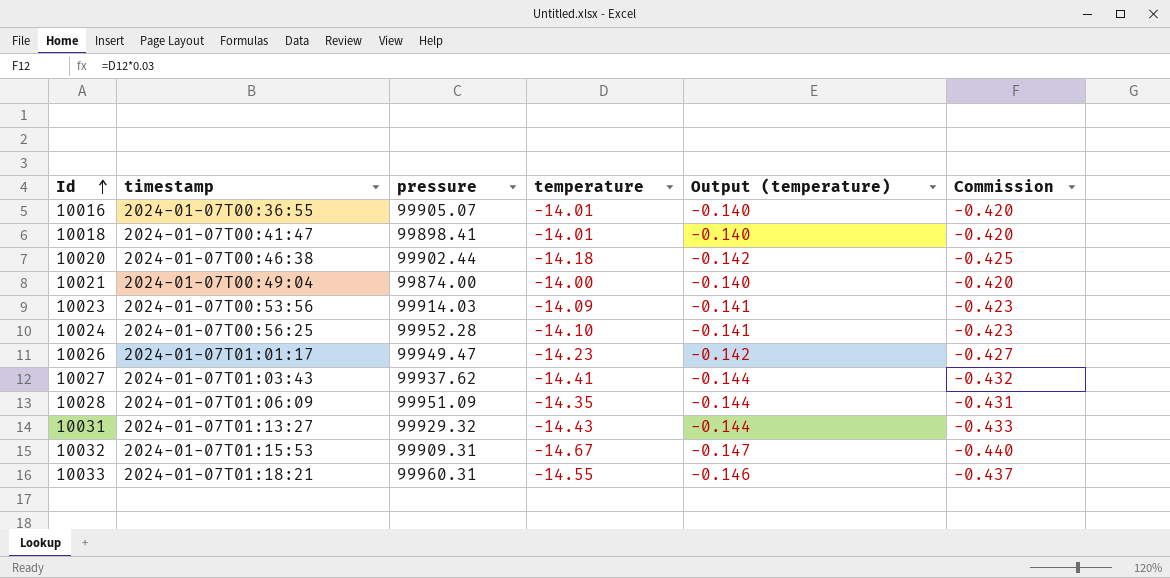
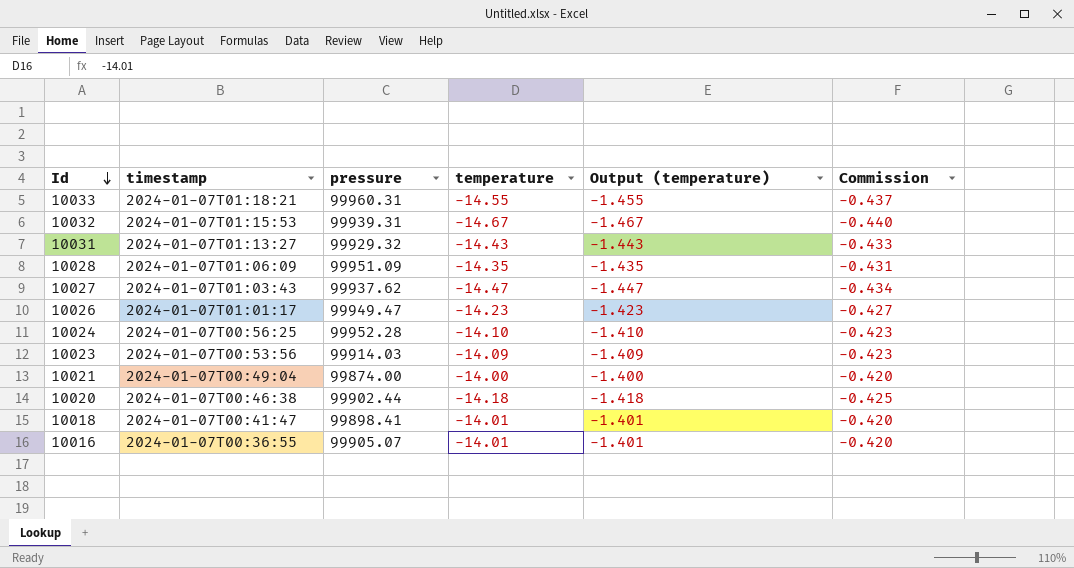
row order: Id ascending -> Id descending
column Output (temperature) | formula: [temperature] * 0.01 -> [temperature] * 0.1
10032 | pressure: 99909.31 -> 99939.31
10027 | temperature: -14.41 -> -14.47
10027 | Commission: -0.432 -> -0.434

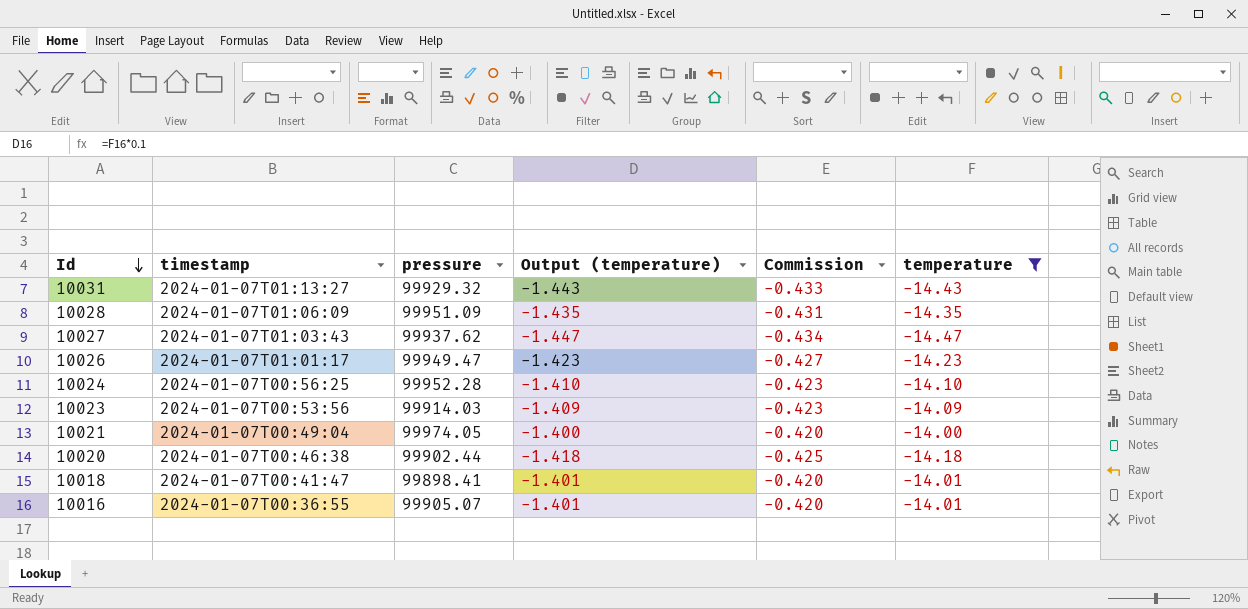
filter: none -> temperature >= -14.47
column temperature | position: 4 -> 6
10021 | pressure: 99874.00 -> 99974.05

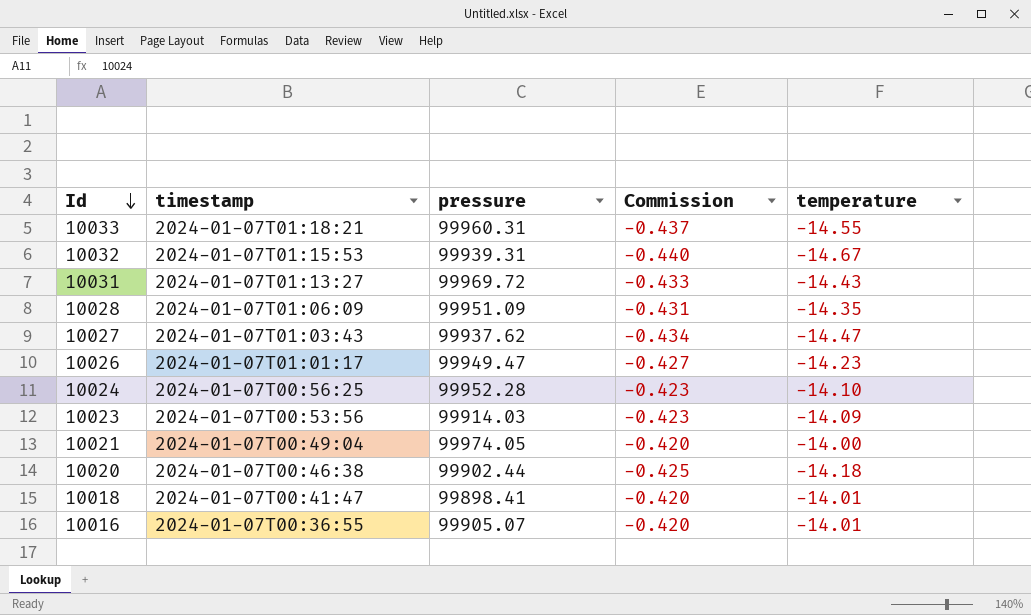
filter: temperature >= -14.47 -> none
column Output (temperature) | formula: [temperature] * 0.1 -> none
10031 | pressure: 99929.32 -> 99969.72

